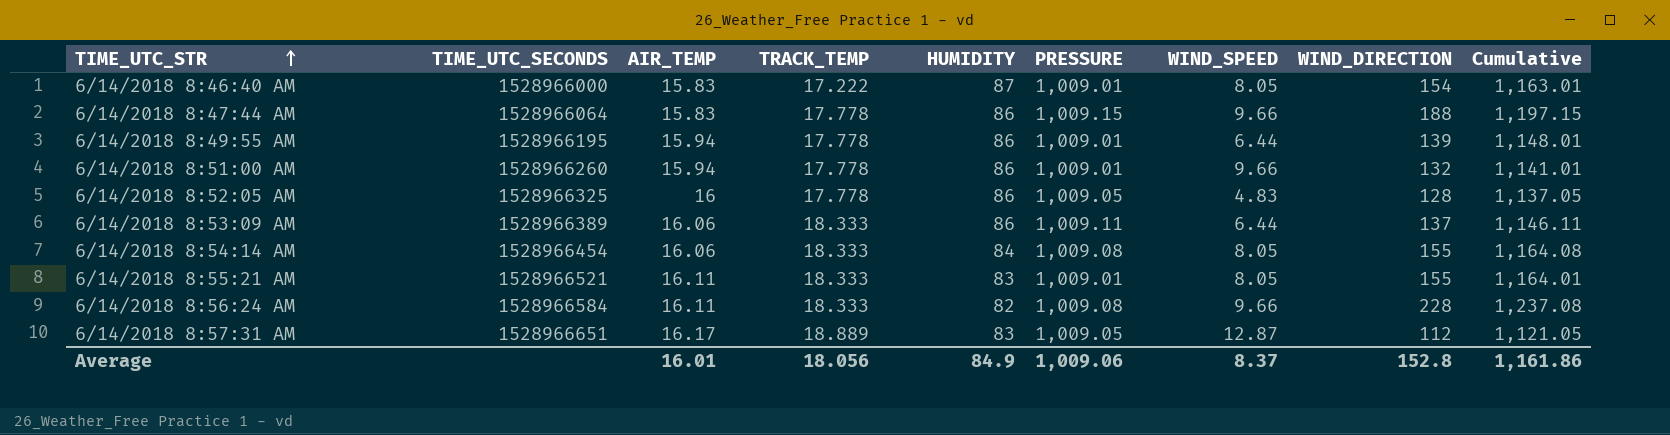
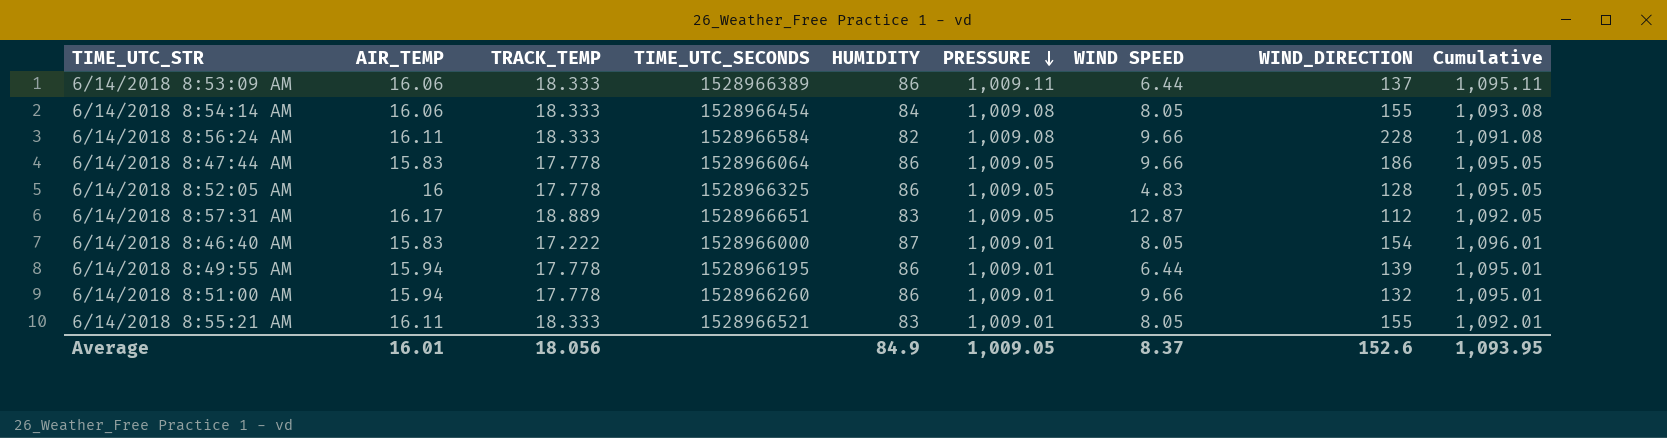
row order: TIME_UTC_STR ascending -> PRESSURE descending
column TIME_UTC_SECONDS | position: 2 -> 4
column name: WIND_SPEED -> WIND SPEED
column Cumulative | formula: [PRESSURE] + [WIND_DIRECTION] -> [HUMIDITY] + [PRESSURE]
6/14/2018 8:47:44 AM | PRESSURE: 1,009.15 -> 1,009.05
6/14/2018 8:47:44 AM | WIND_DIRECTION: 188 -> 186
Average | PRESSURE: 1,009.06 -> 1,009.05
Average | WIND_DIRECTION: 152.8 -> 152.6
Average | Cumulative: 1,161.86 -> 1,093.95

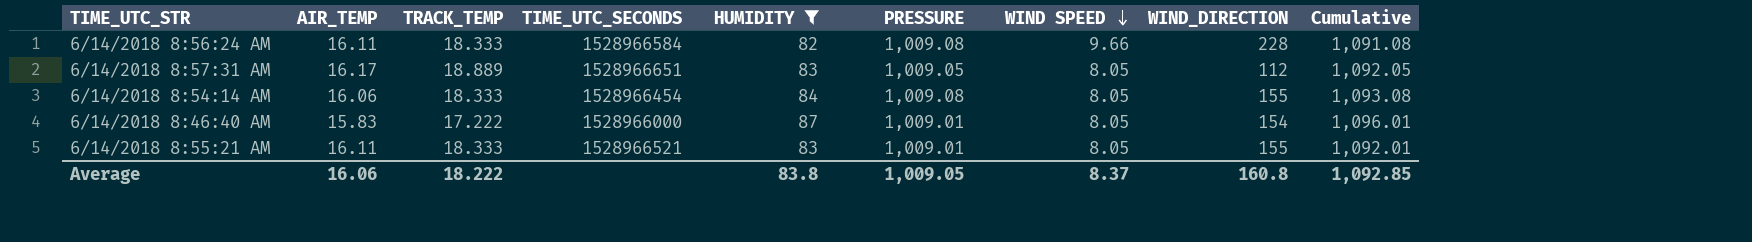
filter: none -> HUMIDITY != 86
row order: PRESSURE descending -> WIND SPEED descending
6/14/2018 8:57:31 AM | WIND SPEED: 12.87 -> 8.05
Average | AIR_TEMP: 16.01 -> 16.06
Average | TRACK_TEMP: 18.056 -> 18.222
Average | HUMIDITY: 84.9 -> 83.8
Average | WIND_DIRECTION: 152.6 -> 160.8
Average | Cumulative: 1,093.95 -> 1,092.85

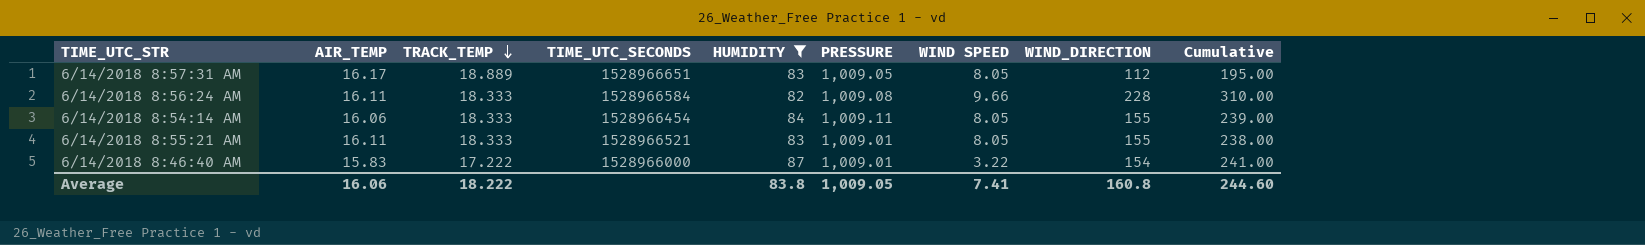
row order: WIND SPEED descending -> TRACK_TEMP descending
column Cumulative | formula: [HUMIDITY] + [PRESSURE] -> [HUMIDITY] + [WIND_DIRECTION]
6/14/2018 8:54:14 AM | PRESSURE: 1,009.08 -> 1,009.11
6/14/2018 8:46:40 AM | WIND SPEED: 8.05 -> 3.22
Average | WIND SPEED: 8.37 -> 7.41
Average | Cumulative: 1,092.85 -> 244.60

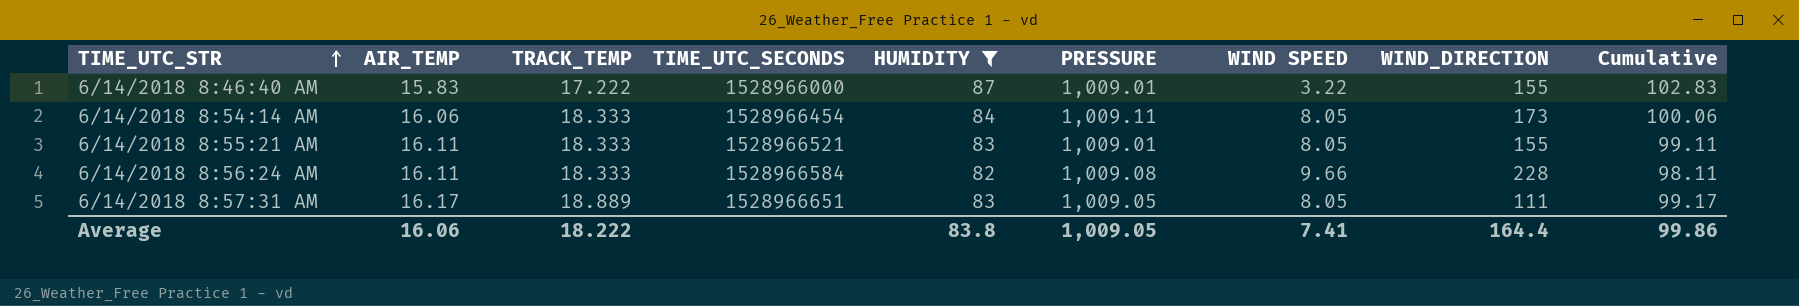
row order: TRACK_TEMP descending -> TIME_UTC_STR ascending
column Cumulative | formula: [HUMIDITY] + [WIND_DIRECTION] -> [AIR_TEMP] + [HUMIDITY]
6/14/2018 8:46:40 AM | WIND_DIRECTION: 154 -> 155
6/14/2018 8:54:14 AM | WIND_DIRECTION: 155 -> 173
6/14/2018 8:57:31 AM | WIND_DIRECTION: 112 -> 111
Average | WIND_DIRECTION: 160.8 -> 164.4
Average | Cumulative: 244.60 -> 99.86

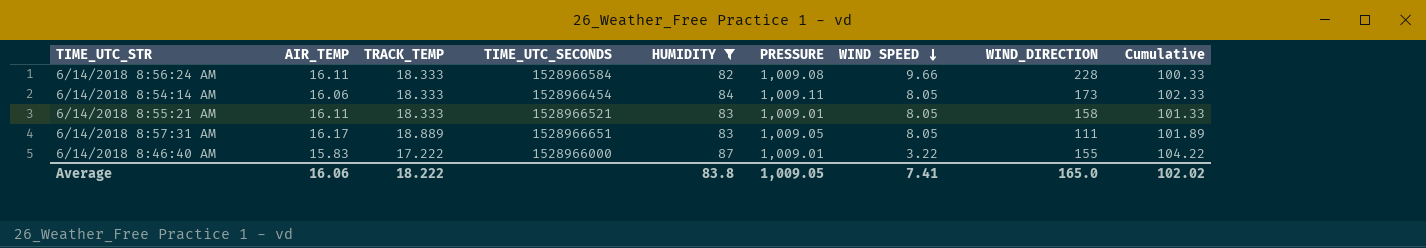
row order: TIME_UTC_STR ascending -> WIND SPEED descending
column Cumulative | formula: [AIR_TEMP] + [HUMIDITY] -> [TRACK_TEMP] + [HUMIDITY]
6/14/2018 8:55:21 AM | WIND_DIRECTION: 155 -> 158
Average | WIND_DIRECTION: 164.4 -> 165.0
Average | Cumulative: 99.86 -> 102.02

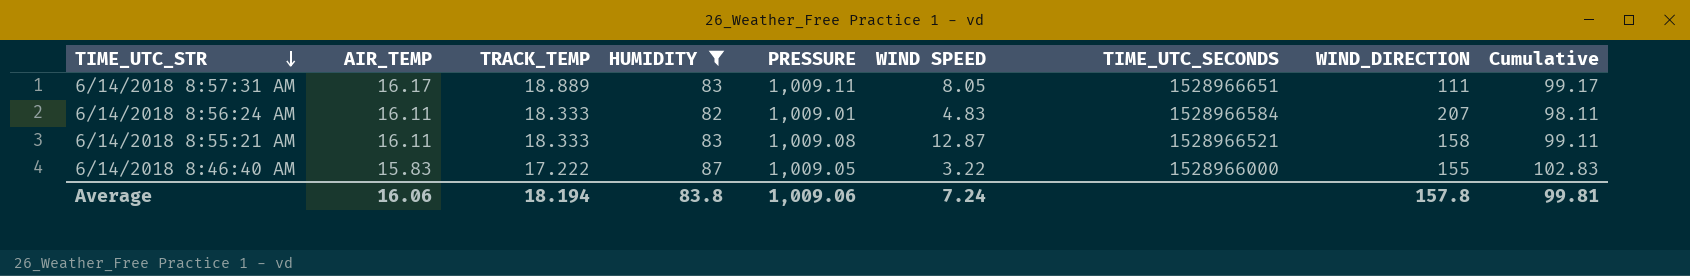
row order: WIND SPEED descending -> TIME_UTC_STR descending
column TIME_UTC_SECONDS | position: 4 -> 7
column Cumulative | formula: [TRACK_TEMP] + [HUMIDITY] -> [AIR_TEMP] + [HUMIDITY]
row 6/14/2018 8:54:14 AM: 16.06 | 18.333 | 1528966454 | 84 | 1,009.11 | 8.05 | 173 | 102.33 -> none
6/14/2018 8:57:31 AM | PRESSURE: 1,009.05 -> 1,009.11
6/14/2018 8:56:24 AM | PRESSURE: 1,009.08 -> 1,009.01
6/14/2018 8:56:24 AM | WIND SPEED: 9.66 -> 4.83
6/14/2018 8:56:24 AM | WIND_DIRECTION: 228 -> 207
6/14/2018 8:55:21 AM | PRESSURE: 1,009.01 -> 1,009.08
6/14/2018 8:55:21 AM | WIND SPEED: 8.05 -> 12.87
6/14/2018 8:46:40 AM | PRESSURE: 1,009.01 -> 1,009.05
Average | TRACK_TEMP: 18.222 -> 18.194
Average | PRESSURE: 1,009.05 -> 1,009.06
Average | WIND SPEED: 7.41 -> 7.24
Average | WIND_DIRECTION: 165.0 -> 157.8
Average | Cumulative: 102.02 -> 99.81

